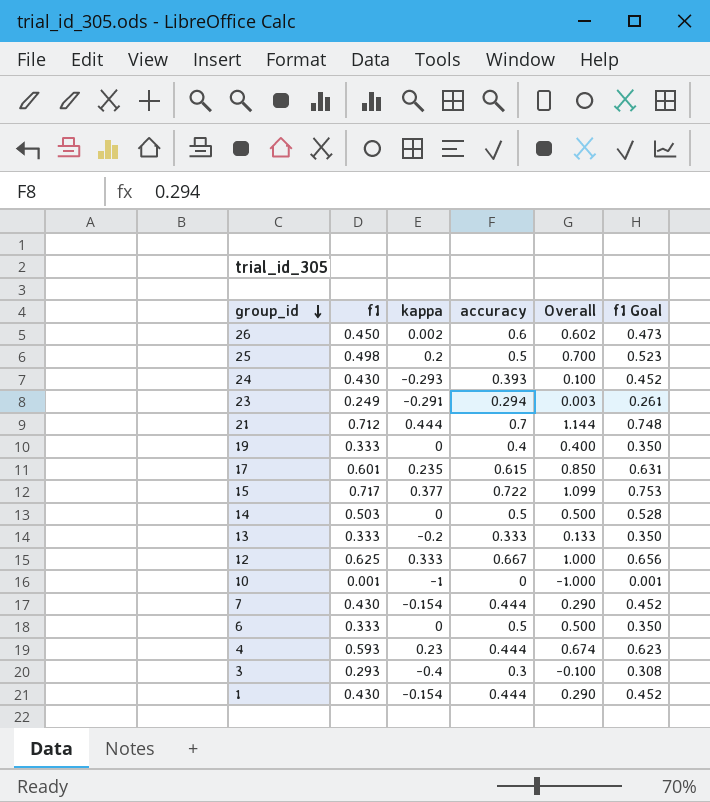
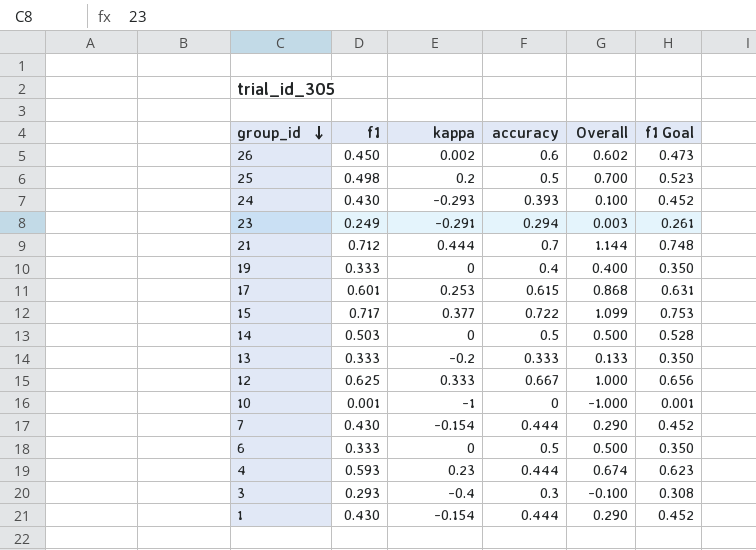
17 | kappa: 0.235 -> 0.253
17 | Overall: 0.850 -> 0.868

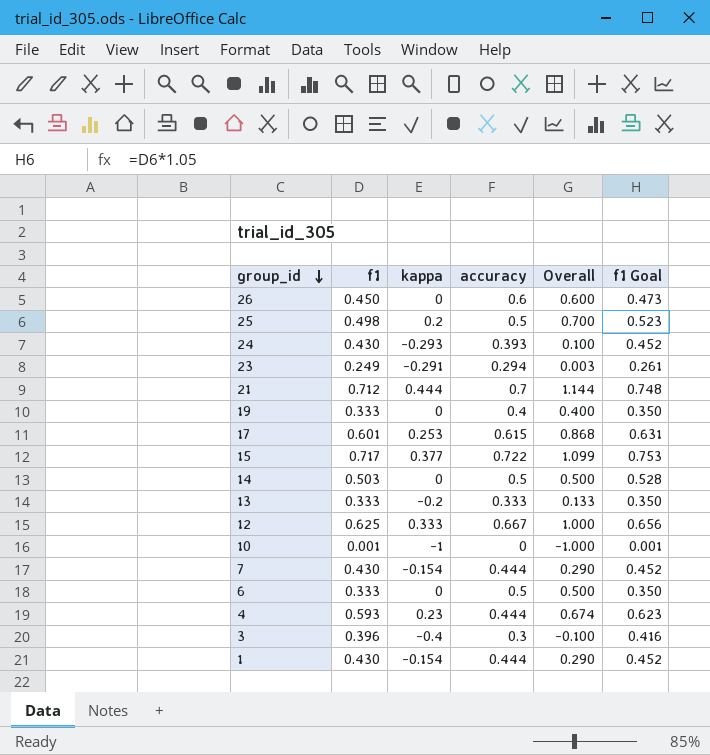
26 | kappa: 0.002 -> 0
26 | Overall: 0.602 -> 0.600
3 | f1: 0.293 -> 0.396
3 | f1 Goal: 0.308 -> 0.416

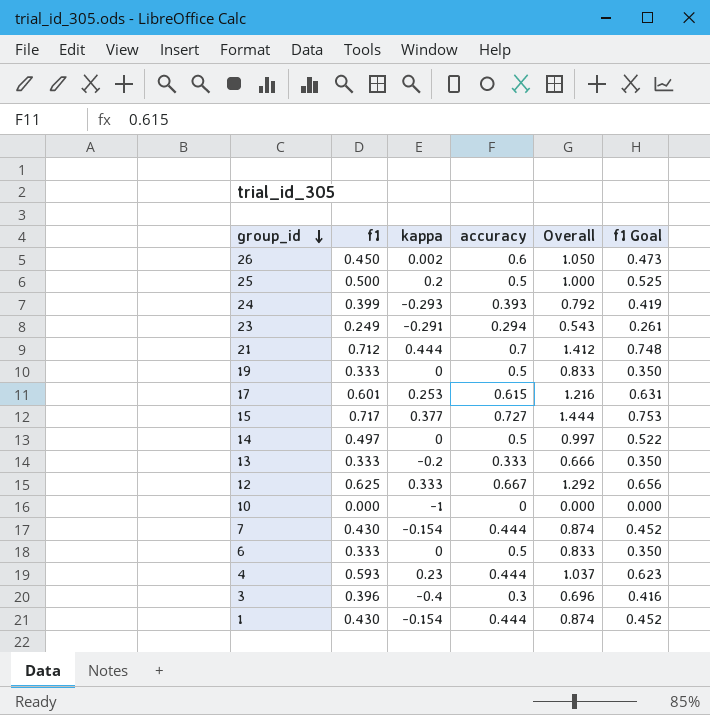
column Overall | formula: [kappa] + [accuracy] -> [f1] + [accuracy]
26 | kappa: 0 -> 0.002
25 | f1: 0.498 -> 0.500
25 | f1 Goal: 0.523 -> 0.525
24 | f1: 0.430 -> 0.399
24 | f1 Goal: 0.452 -> 0.419
19 | accuracy: 0.4 -> 0.5
15 | accuracy: 0.722 -> 0.727
14 | f1: 0.503 -> 0.497
14 | f1 Goal: 0.528 -> 0.522
10 | f1: 0.001 -> 0.000
10 | f1 Goal: 0.001 -> 0.000

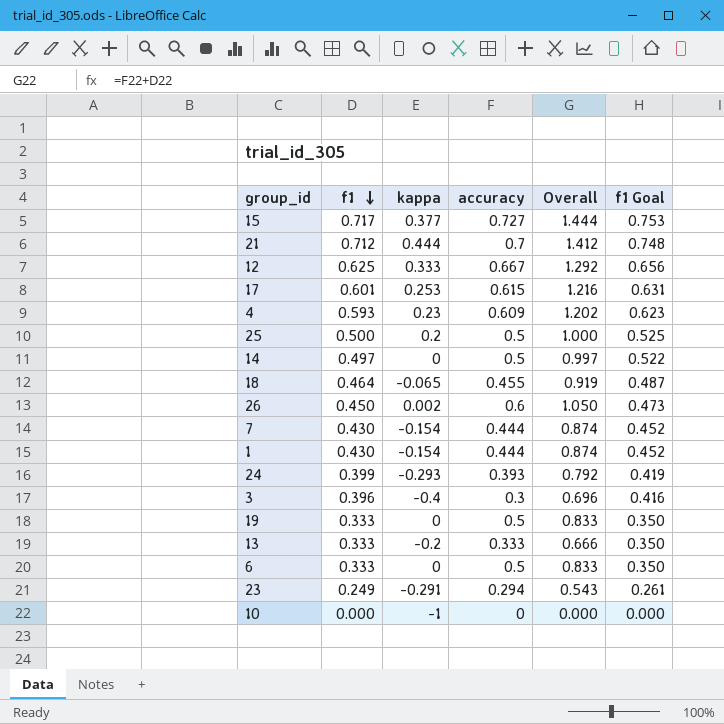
row order: group_id descending -> f1 descending
4 | accuracy: 0.444 -> 0.609
4 | Overall: 1.037 -> 1.202
row 18: none -> 0.464 | -0.065 | 0.455 | 0.919 | 0.487

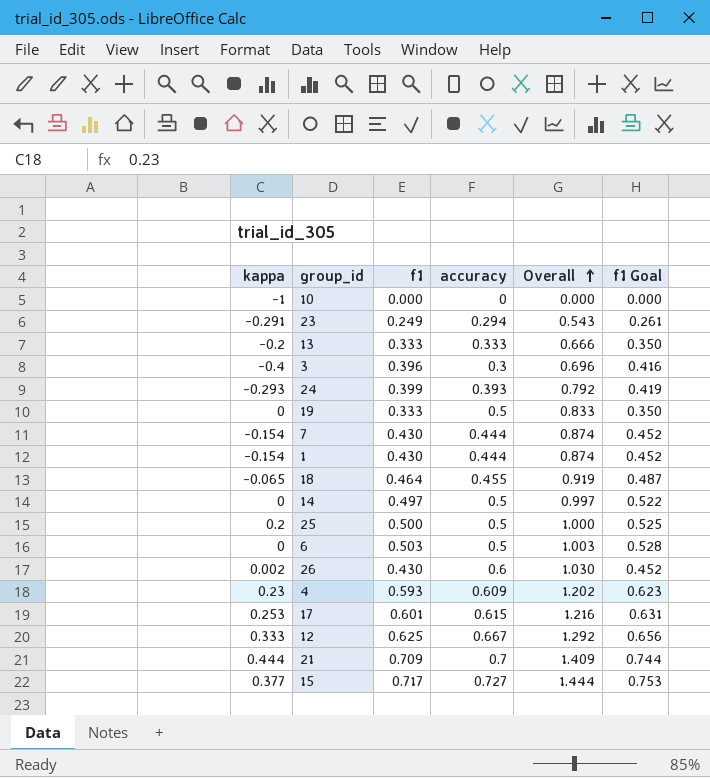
row order: f1 descending -> Overall ascending
column kappa | position: 3 -> 1
6 | f1: 0.333 -> 0.503
6 | Overall: 0.833 -> 1.003
6 | f1 Goal: 0.350 -> 0.528
26 | f1: 0.450 -> 0.430
26 | Overall: 1.050 -> 1.030
26 | f1 Goal: 0.473 -> 0.452
21 | f1: 0.712 -> 0.709
21 | Overall: 1.412 -> 1.409
21 | f1 Goal: 0.748 -> 0.744

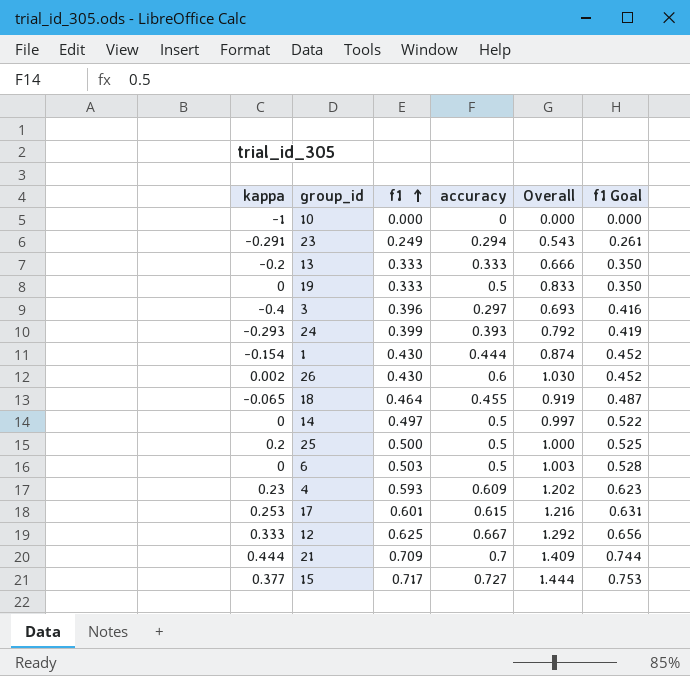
row order: Overall ascending -> f1 ascending
row 7: -0.154 | 0.430 | 0.444 | 0.874 | 0.452 -> none
3 | accuracy: 0.3 -> 0.297
3 | Overall: 0.696 -> 0.693

